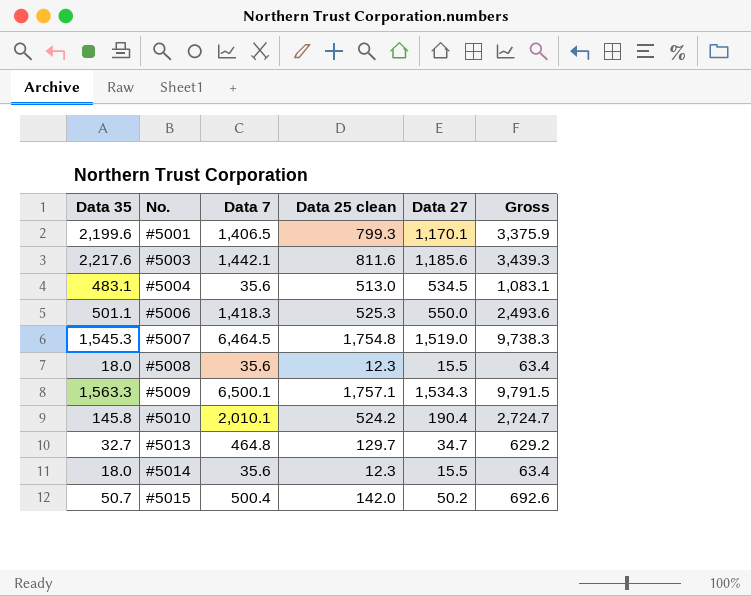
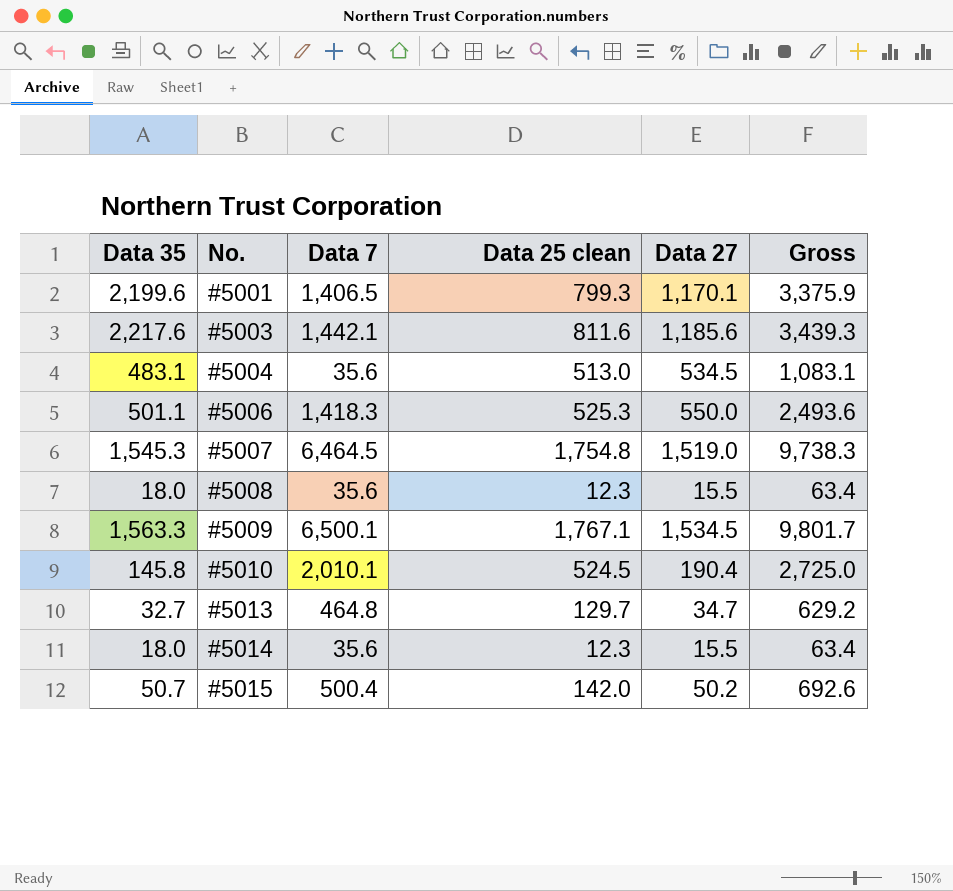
#5009 | Data 25 clean: 1,757.1 -> 1,767.1
#5009 | Data 27: 1,534.3 -> 1,534.5
#5009 | Gross: 9,791.5 -> 9,801.7
#5010 | Data 25 clean: 524.2 -> 524.5
#5010 | Gross: 2,724.7 -> 2,725.0

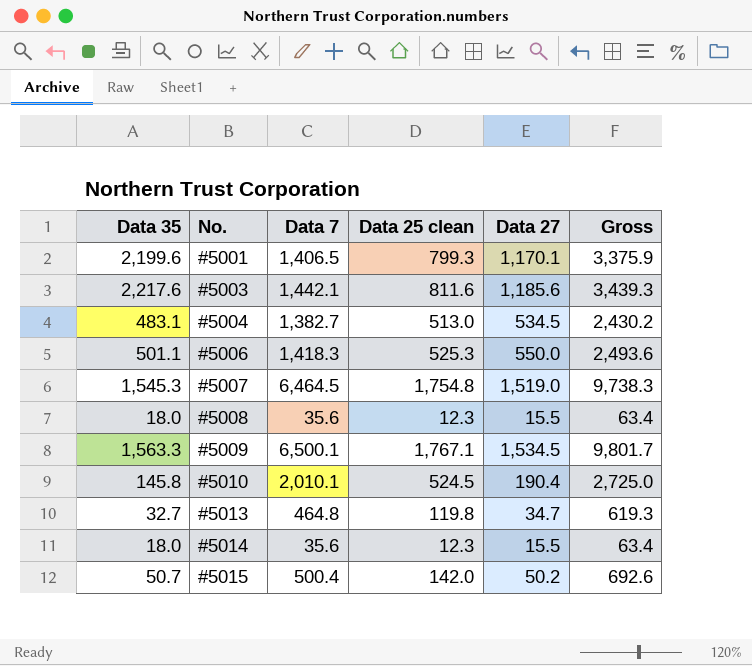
#5004 | Data 7: 35.6 -> 1,382.7
#5004 | Gross: 1,083.1 -> 2,430.2
#5013 | Data 25 clean: 129.7 -> 119.8
#5013 | Gross: 629.2 -> 619.3

